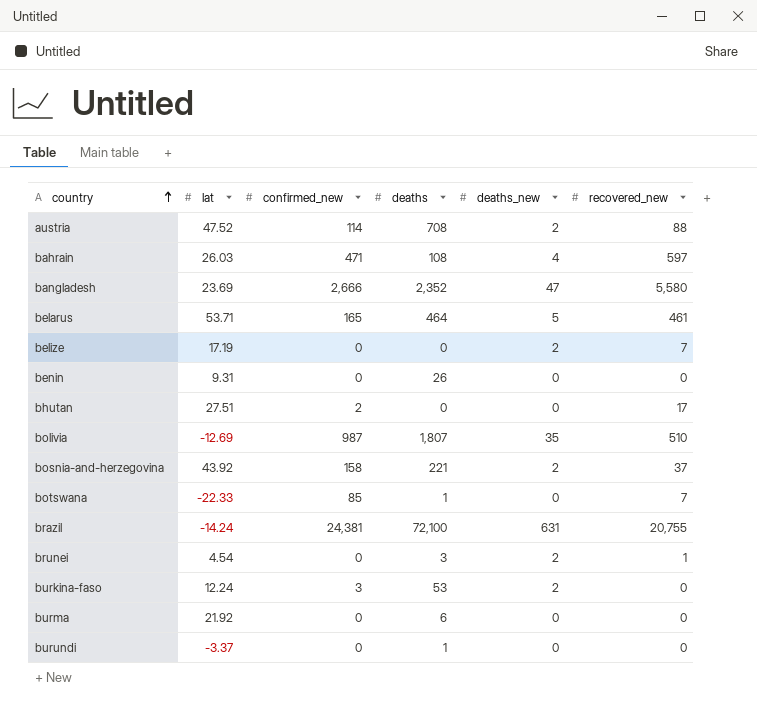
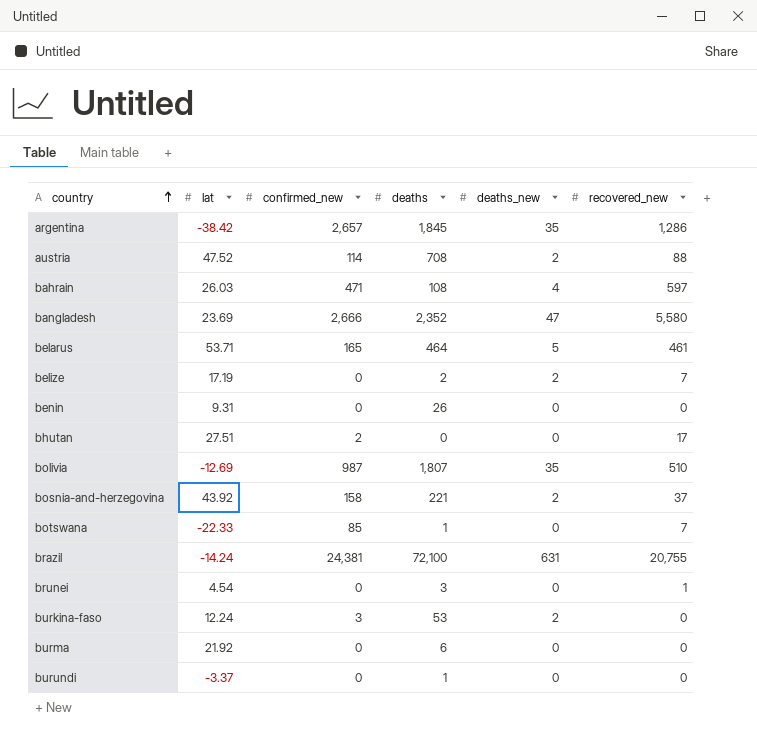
row argentina: none -> -38.42 | 2,657 | 1,845 | 35 | 1,286
belize | deaths: 0 -> 2
brunei | deaths_new: 2 -> 0

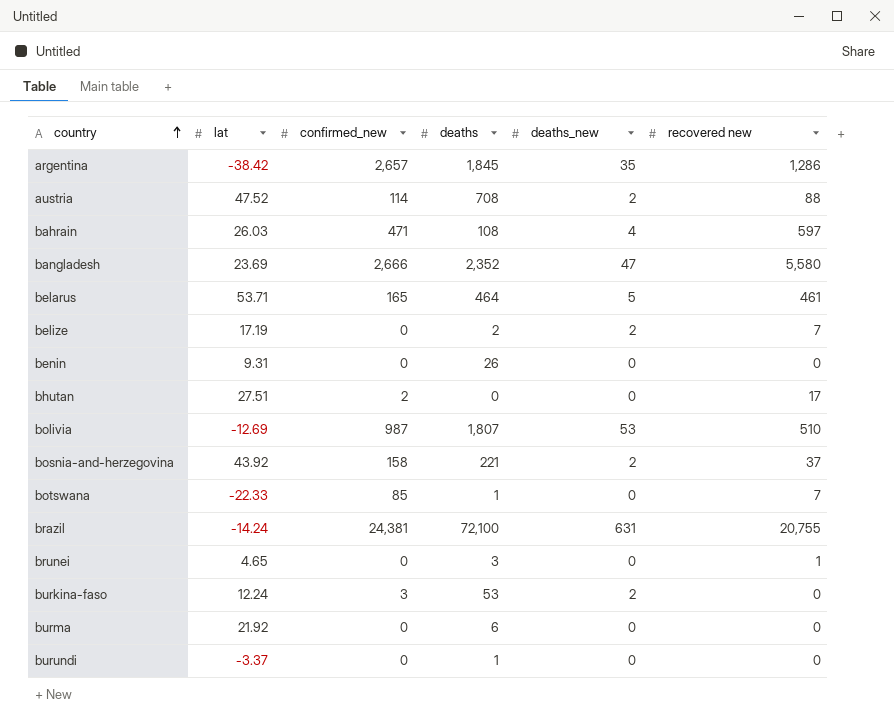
column name: recovered_new -> recovered new
bolivia | deaths_new: 35 -> 53
brunei | lat: 4.54 -> 4.65

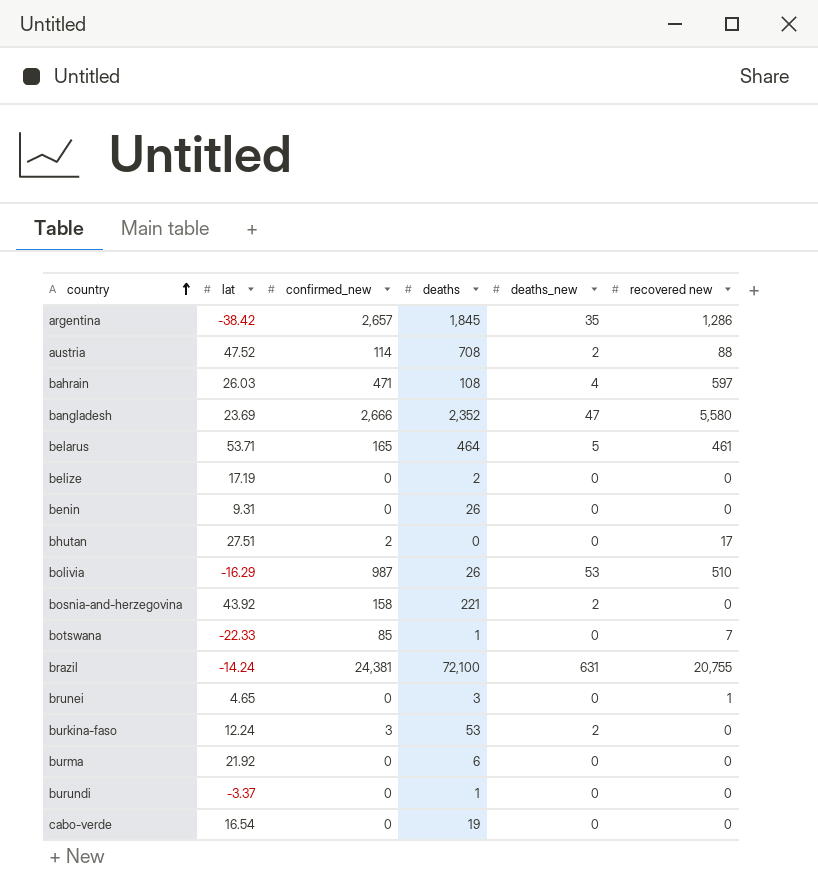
belize | deaths_new: 2 -> 0
belize | recovered new: 7 -> 0
bolivia | lat: -12.69 -> -16.29
bolivia | deaths: 1,807 -> 26
bosnia-and-herzegovina | recovered new: 37 -> 0
row cabo-verde: none -> 16.54 | 0 | 19 | 0 | 0

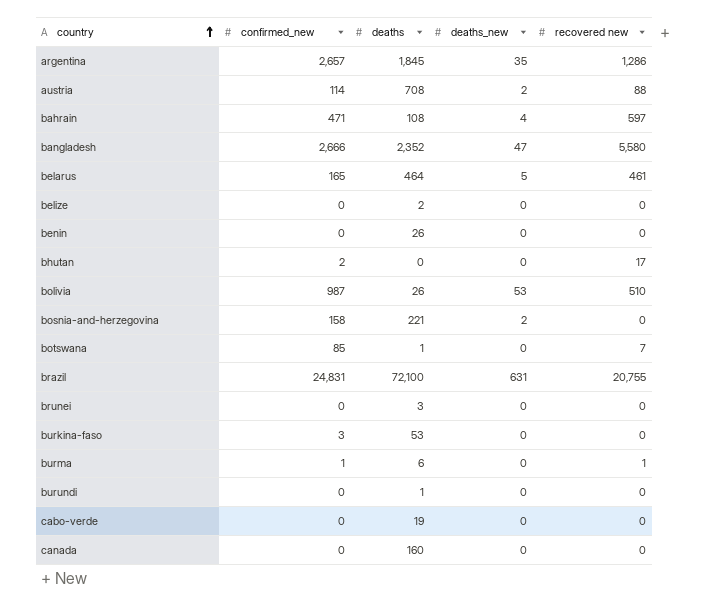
column lat | position: 2 -> none
brazil | confirmed_new: 24,381 -> 24,831
brunei | recovered new: 1 -> 0
burkina-faso | deaths_new: 2 -> 0
burma | confirmed_new: 0 -> 1
burma | recovered new: 0 -> 1
row canada: none -> 0 | 160 | 0 | 0

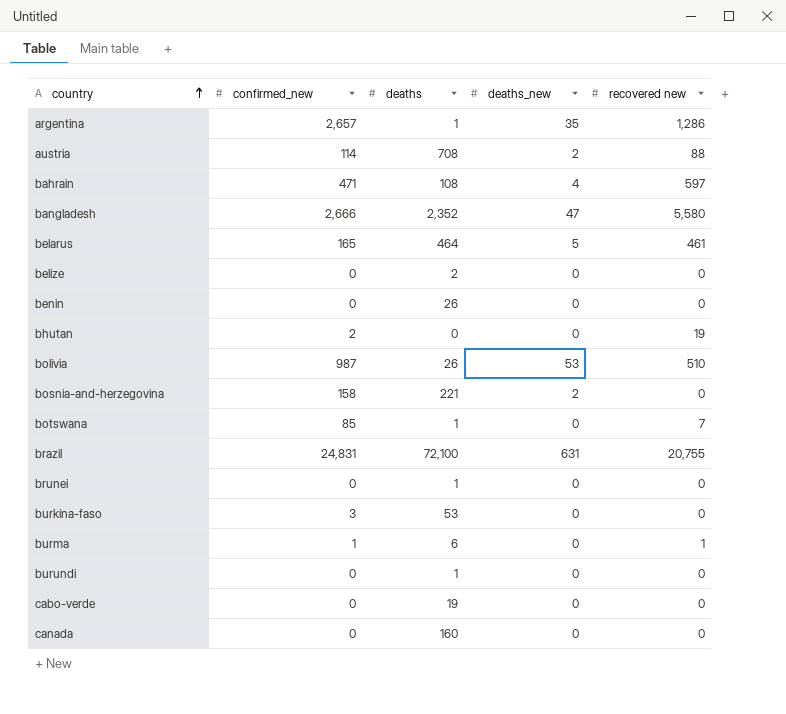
argentina | deaths: 1,845 -> 1
bhutan | recovered new: 17 -> 19
brunei | deaths: 3 -> 1

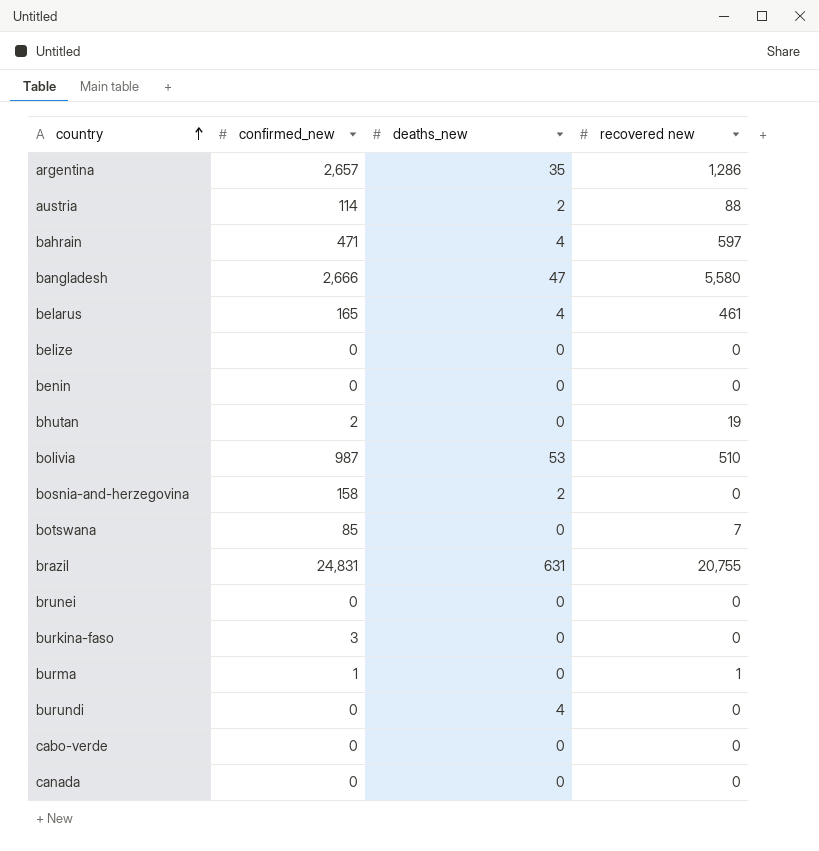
column deaths | position: 3 -> none
belarus | deaths_new: 5 -> 4
burundi | deaths_new: 0 -> 4

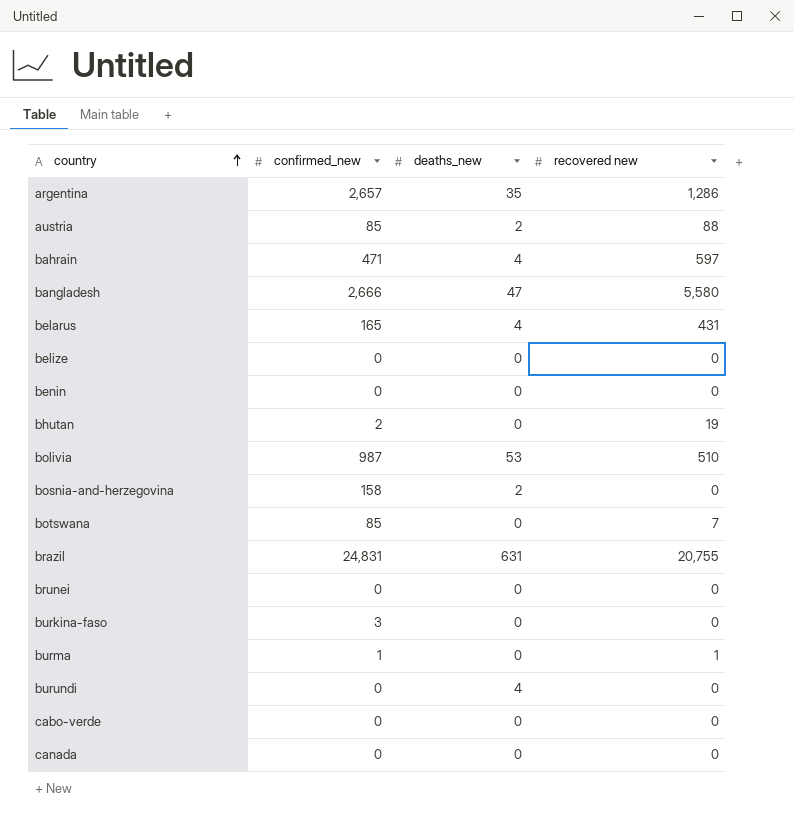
austria | confirmed_new: 114 -> 85
belarus | recovered new: 461 -> 431

